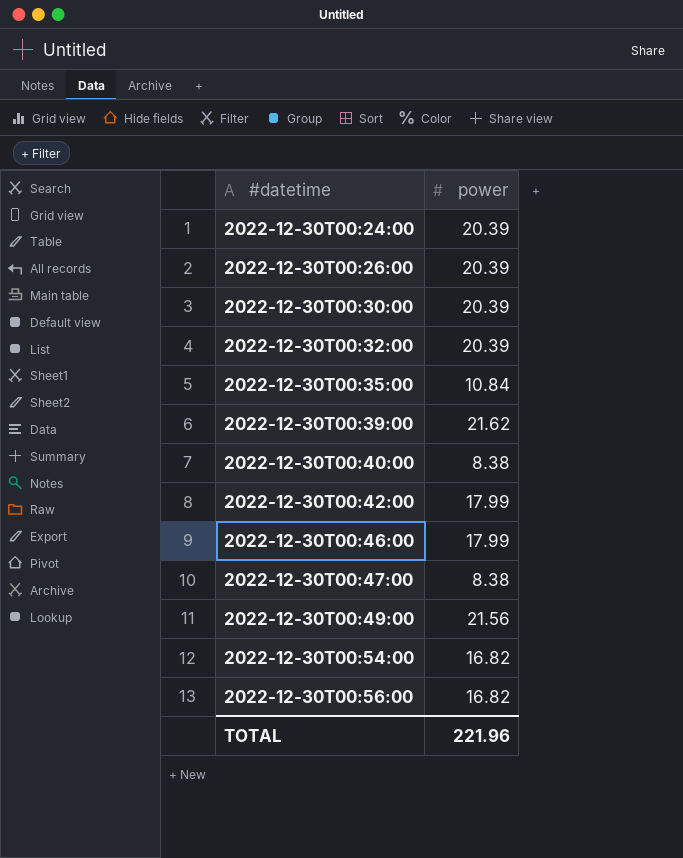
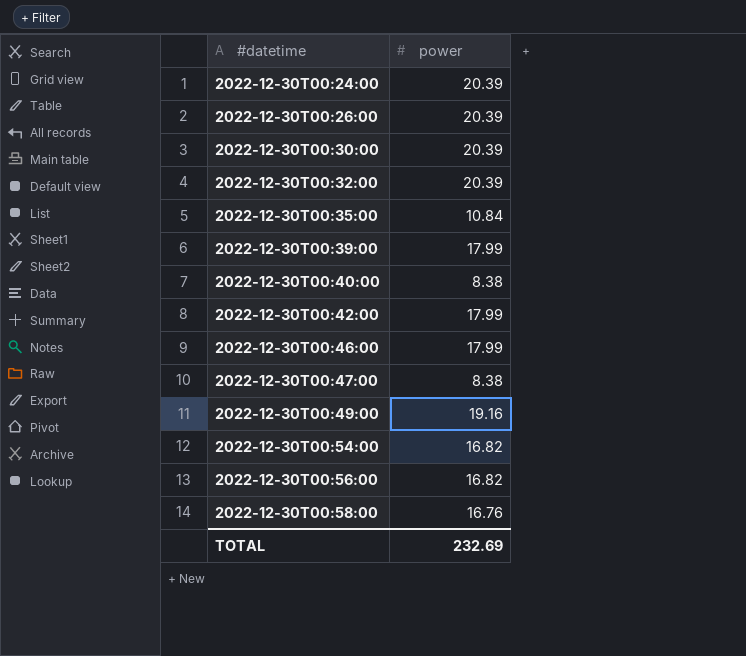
2022-12-30T00:39:00 | power: 21.62 -> 17.99
2022-12-30T00:49:00 | power: 21.56 -> 19.16
row 2022-12-30T00:58:00: none -> 16.76
TOTAL | power: 221.96 -> 232.69

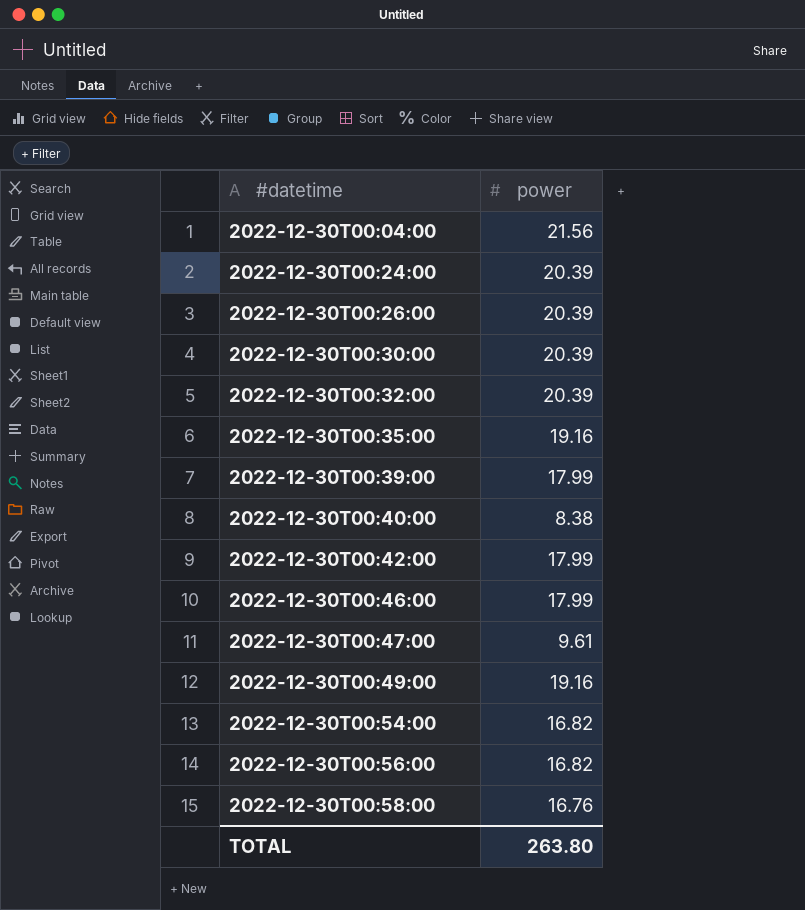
row 2022-12-30T00:04:00: none -> 21.56
2022-12-30T00:35:00 | power: 10.84 -> 19.16
2022-12-30T00:47:00 | power: 8.38 -> 9.61
TOTAL | power: 232.69 -> 263.80

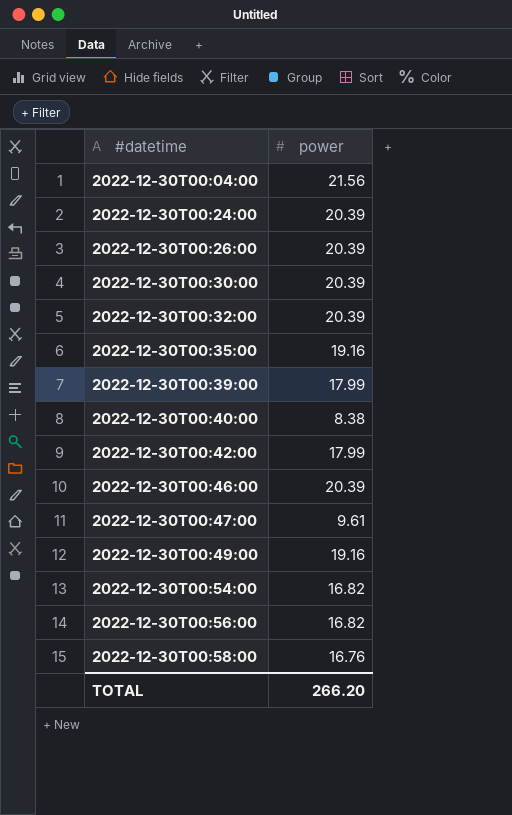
2022-12-30T00:46:00 | power: 17.99 -> 20.39
TOTAL | power: 263.80 -> 266.20

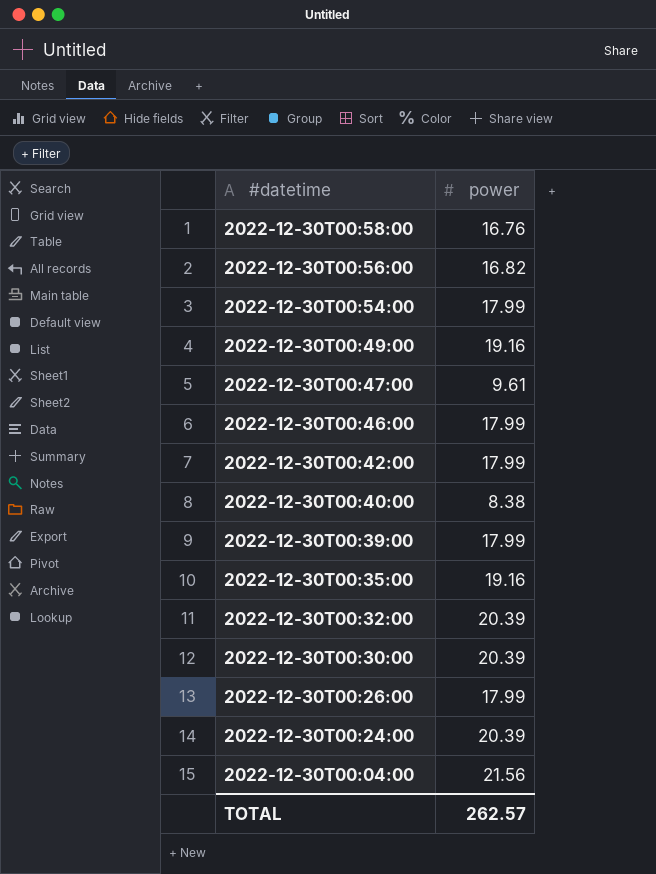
row order: #datetime ascending -> #datetime descending
2022-12-30T00:54:00 | power: 16.82 -> 17.99
2022-12-30T00:46:00 | power: 20.39 -> 17.99
2022-12-30T00:26:00 | power: 20.39 -> 17.99
TOTAL | power: 266.20 -> 262.57

